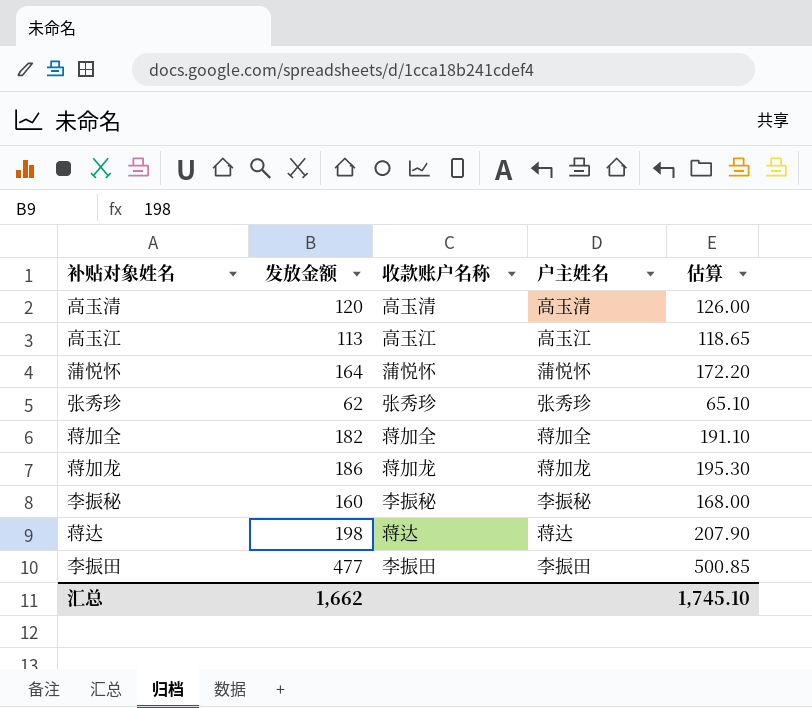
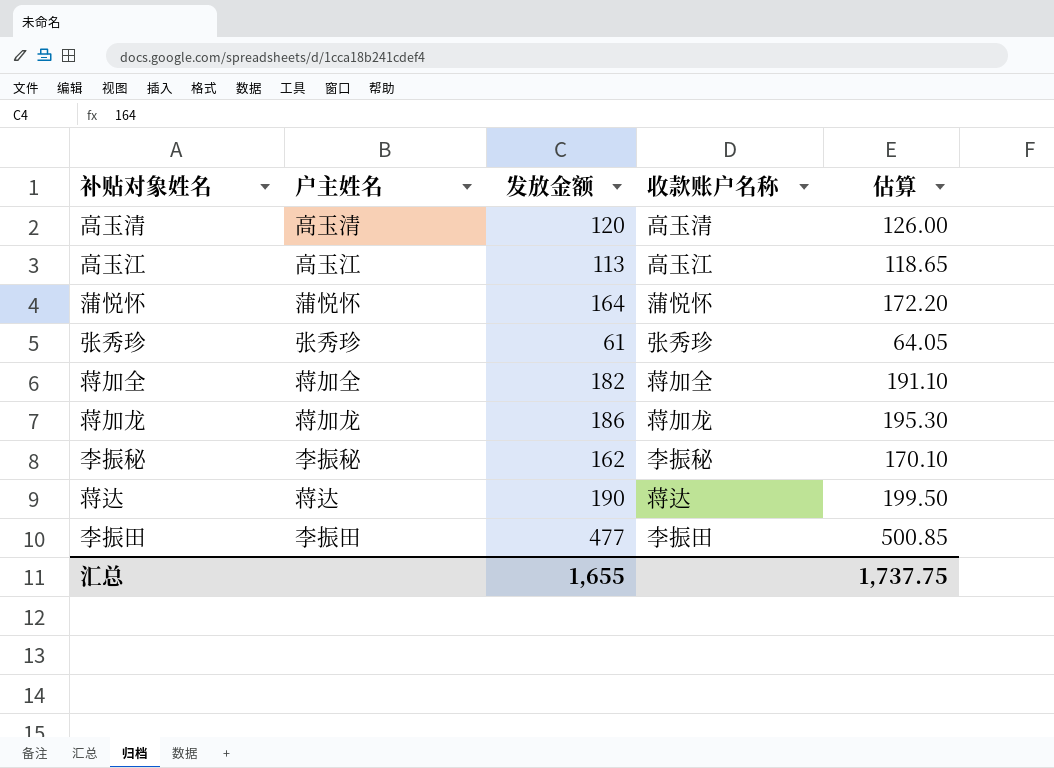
column 户主姓名 | position: 4 -> 2
张秀珍 | 发放金额: 62 -> 61
张秀珍 | 估算: 65.10 -> 64.05
李振秘 | 发放金额: 160 -> 162
李振秘 | 估算: 168.00 -> 170.10
蒋达 | 发放金额: 198 -> 190
蒋达 | 估算: 207.90 -> 199.50
汇总 | 发放金额: 1,662 -> 1,655
汇总 | 估算: 1,745.10 -> 1,737.75

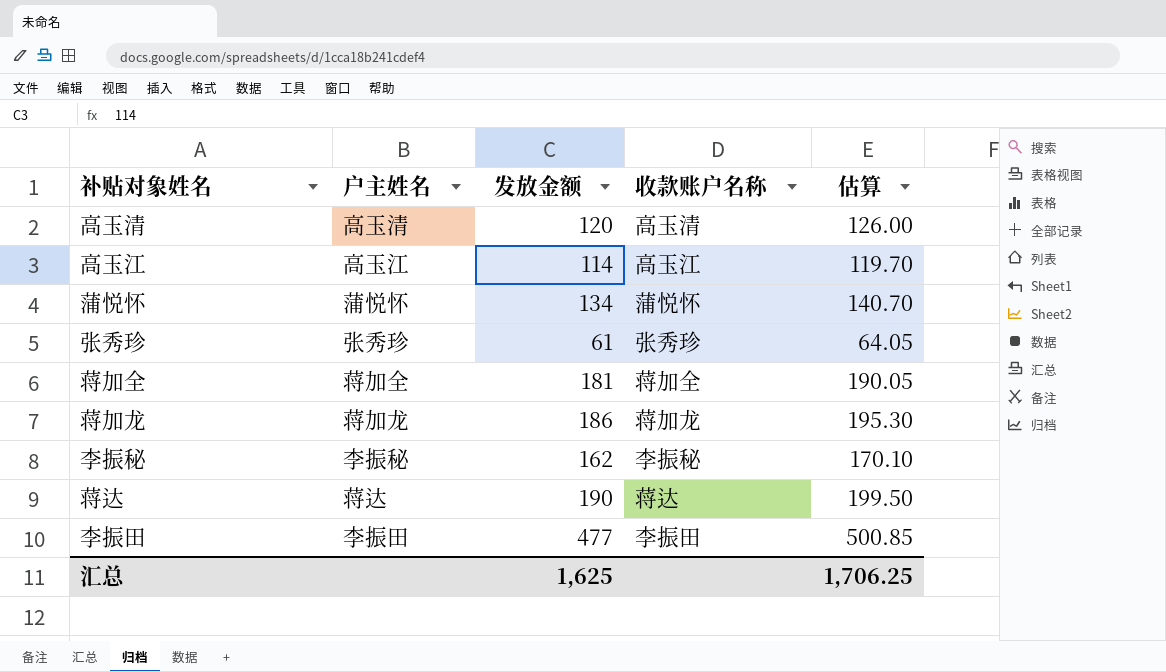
高玉江 | 发放金额: 113 -> 114
高玉江 | 估算: 118.65 -> 119.70
蒲悦怀 | 发放金额: 164 -> 134
蒲悦怀 | 估算: 172.20 -> 140.70
蒋加全 | 发放金额: 182 -> 181
蒋加全 | 估算: 191.10 -> 190.05
汇总 | 发放金额: 1,655 -> 1,625
汇总 | 估算: 1,737.75 -> 1,706.25

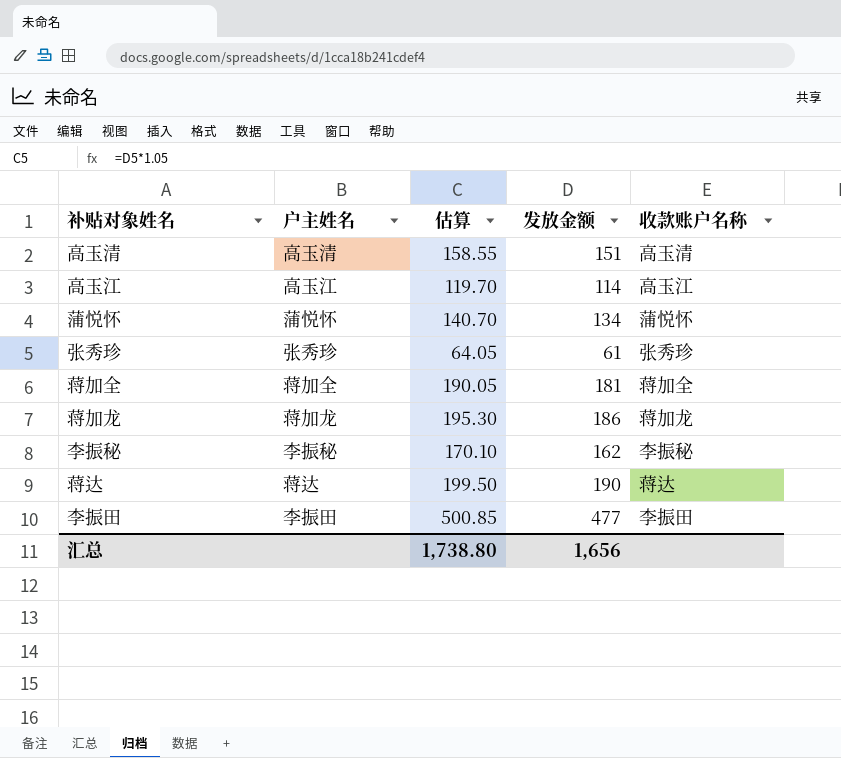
column 估算 | position: 5 -> 3
高玉清 | 估算: 126.00 -> 158.55
高玉清 | 发放金额: 120 -> 151
汇总 | 估算: 1,706.25 -> 1,738.80
汇总 | 发放金额: 1,625 -> 1,656

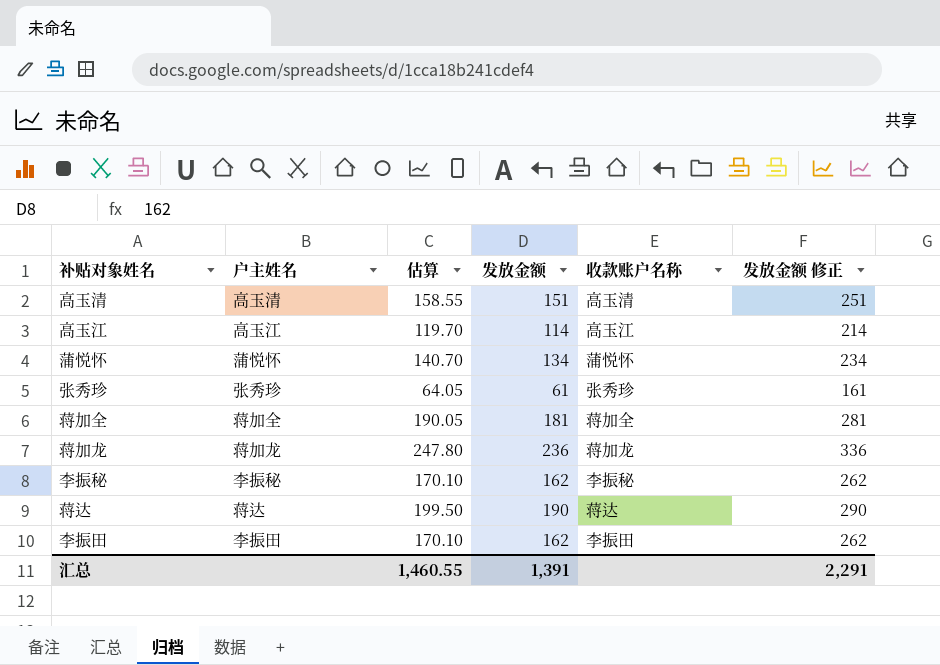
column 发放金额 修正 | formula: none -> [发放金额] + 100
蒋加龙 | 估算: 195.30 -> 247.80
蒋加龙 | 发放金额: 186 -> 236
李振田 | 估算: 500.85 -> 170.10
李振田 | 发放金额: 477 -> 162
汇总 | 估算: 1,738.80 -> 1,460.55
汇总 | 发放金额: 1,656 -> 1,391

